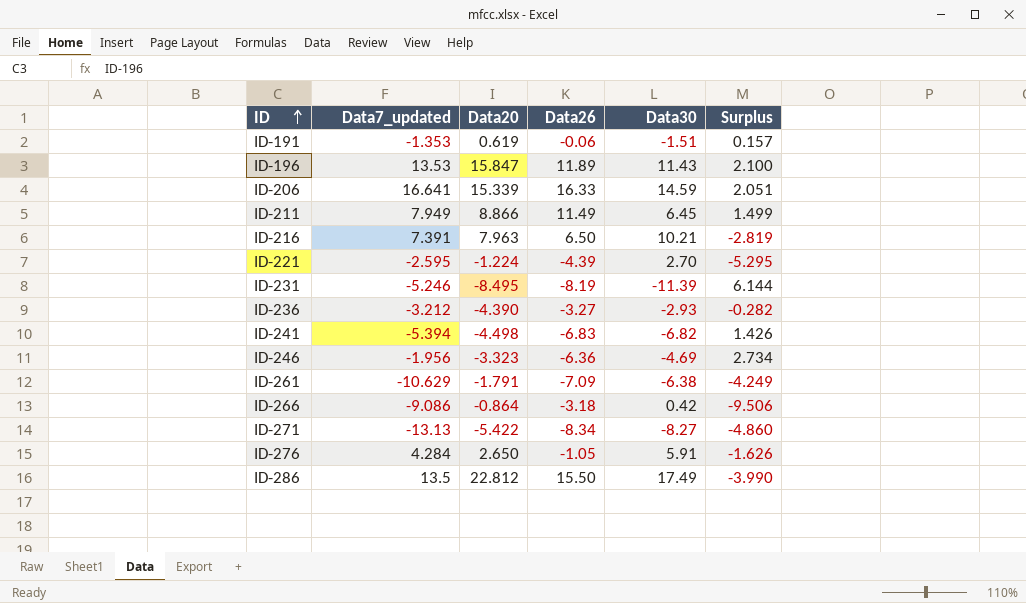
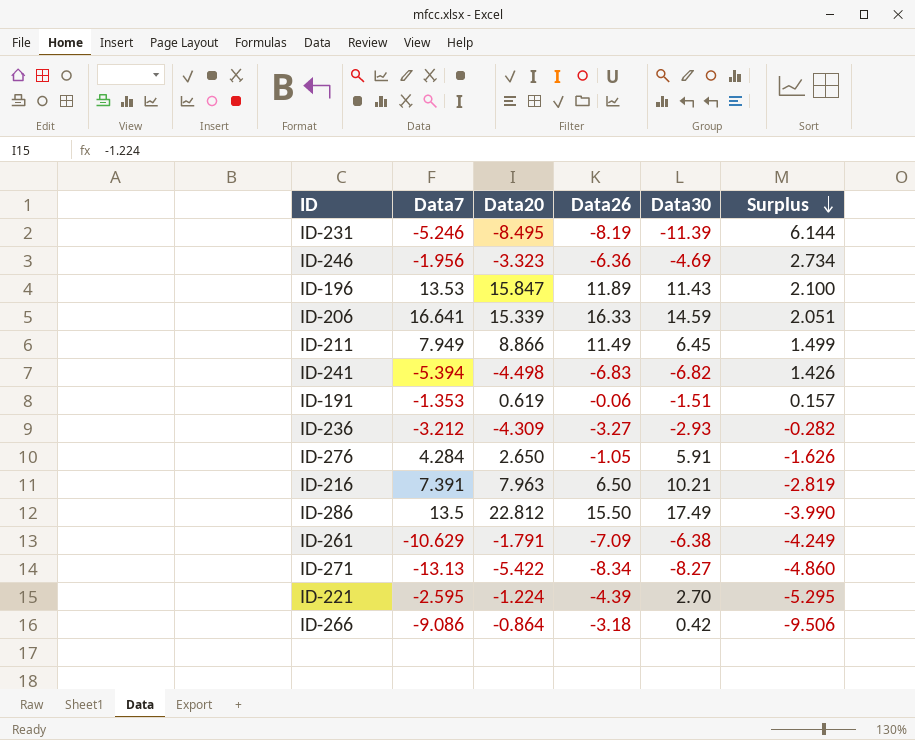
row order: ID ascending -> Surplus descending
column name: Data7_updated -> Data7
ID-236 | Data20: -4.390 -> -4.309

